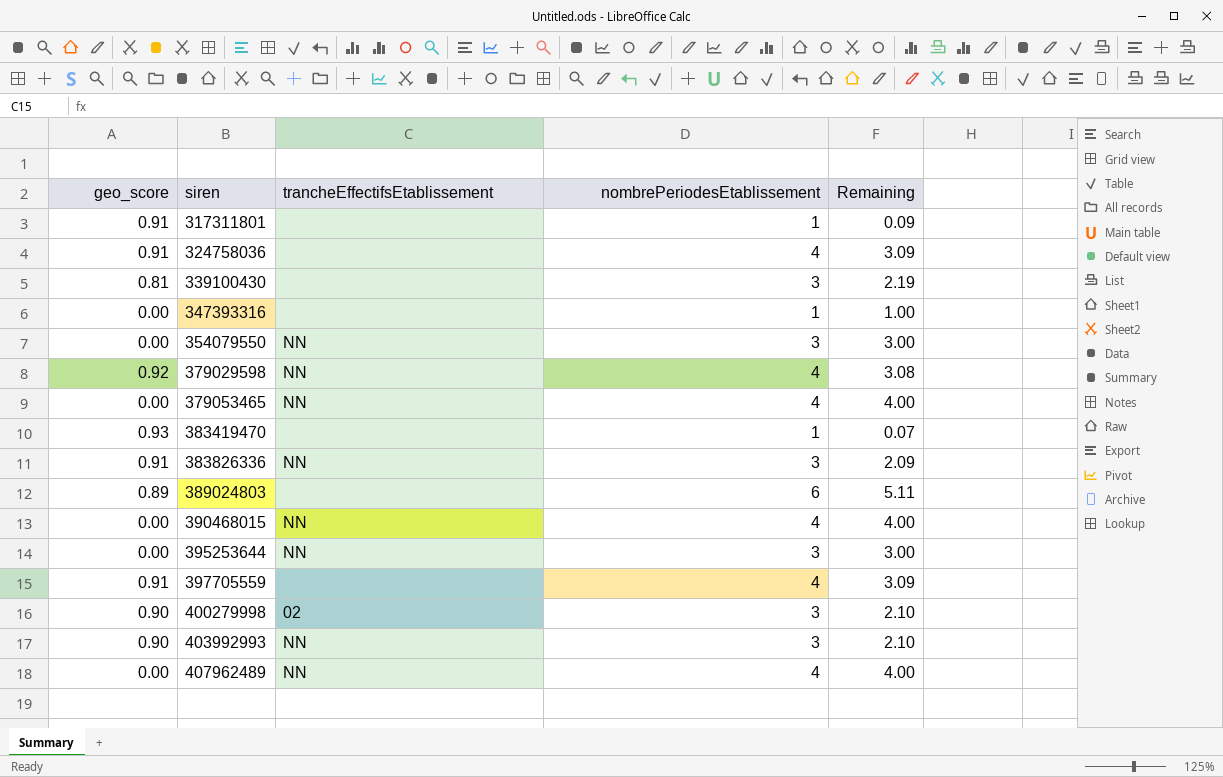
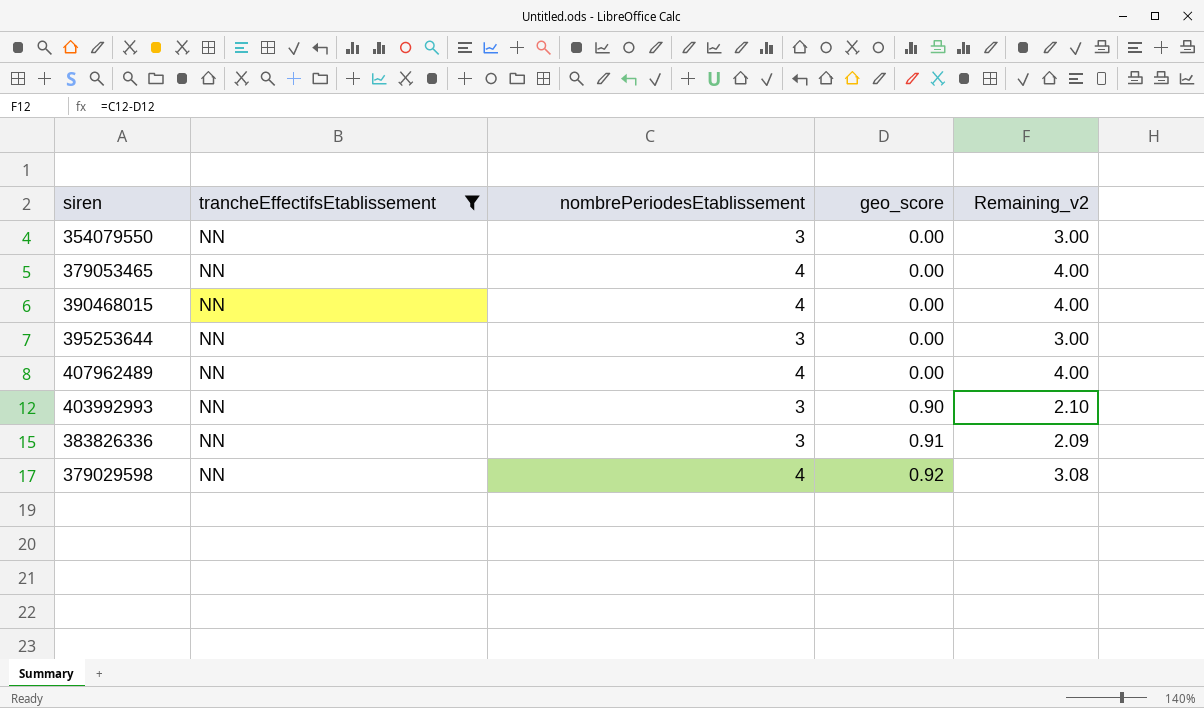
filter: none -> trancheEffectifsEtablissement = NN
row order: siren ascending -> geo_score ascending
column geo_score | position: 1 -> 4
column name: Remaining -> Remaining_v2

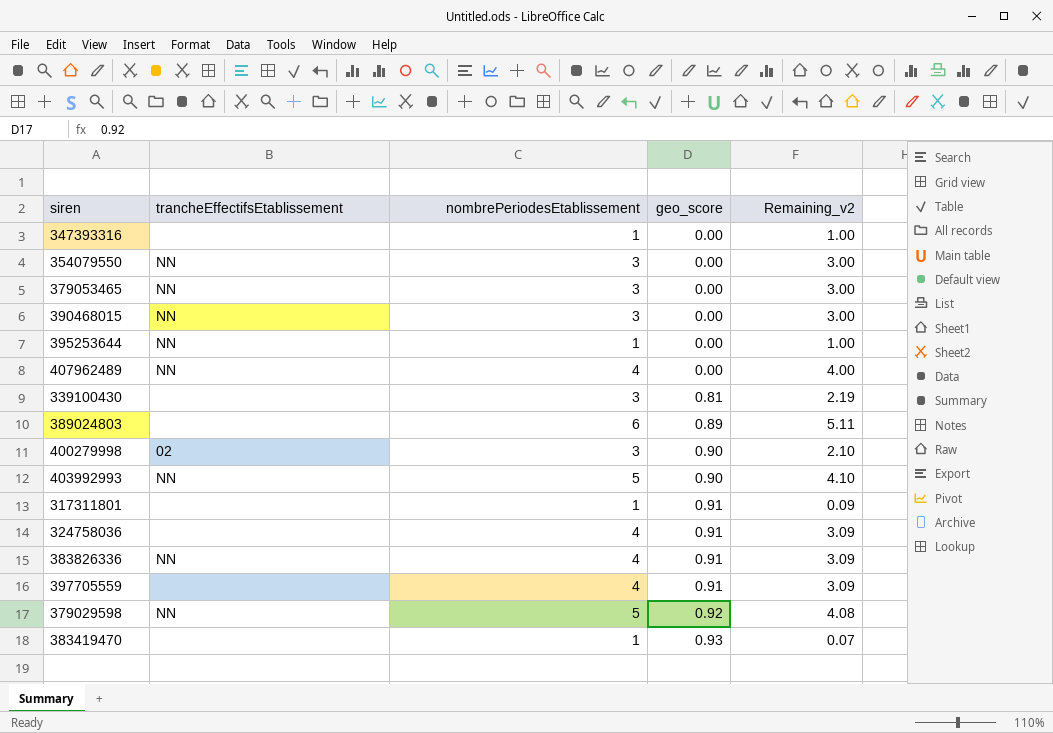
filter: trancheEffectifsEtablissement = NN -> none
379053465 | nombrePeriodesEtablissement: 4 -> 3
379053465 | Remaining_v2: 4.00 -> 3.00
390468015 | nombrePeriodesEtablissement: 4 -> 3
390468015 | Remaining_v2: 4.00 -> 3.00
395253644 | nombrePeriodesEtablissement: 3 -> 1
395253644 | Remaining_v2: 3.00 -> 1.00
403992993 | nombrePeriodesEtablissement: 3 -> 5
403992993 | Remaining_v2: 2.10 -> 4.10
383826336 | nombrePeriodesEtablissement: 3 -> 4
383826336 | Remaining_v2: 2.09 -> 3.09
379029598 | nombrePeriodesEtablissement: 4 -> 5
379029598 | Remaining_v2: 3.08 -> 4.08

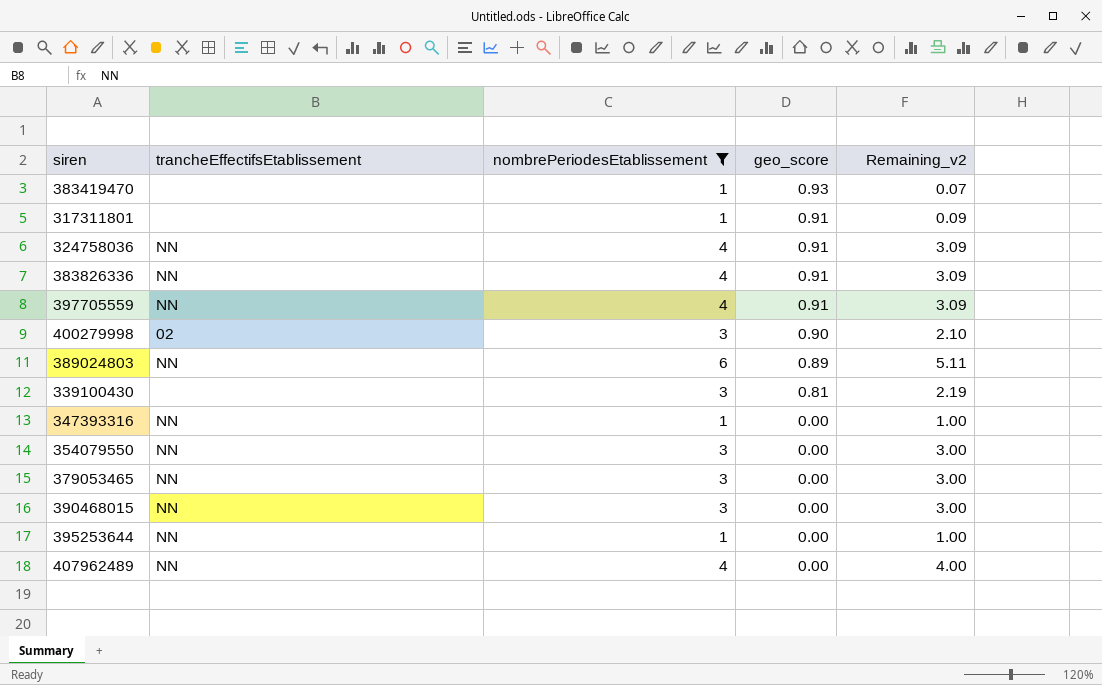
filter: none -> nombrePeriodesEtablissement != 5
row order: geo_score ascending -> geo_score descending
324758036 | trancheEffectifsEtablissement: none -> NN
397705559 | trancheEffectifsEtablissement: none -> NN
389024803 | trancheEffectifsEtablissement: none -> NN
347393316 | trancheEffectifsEtablissement: none -> NN

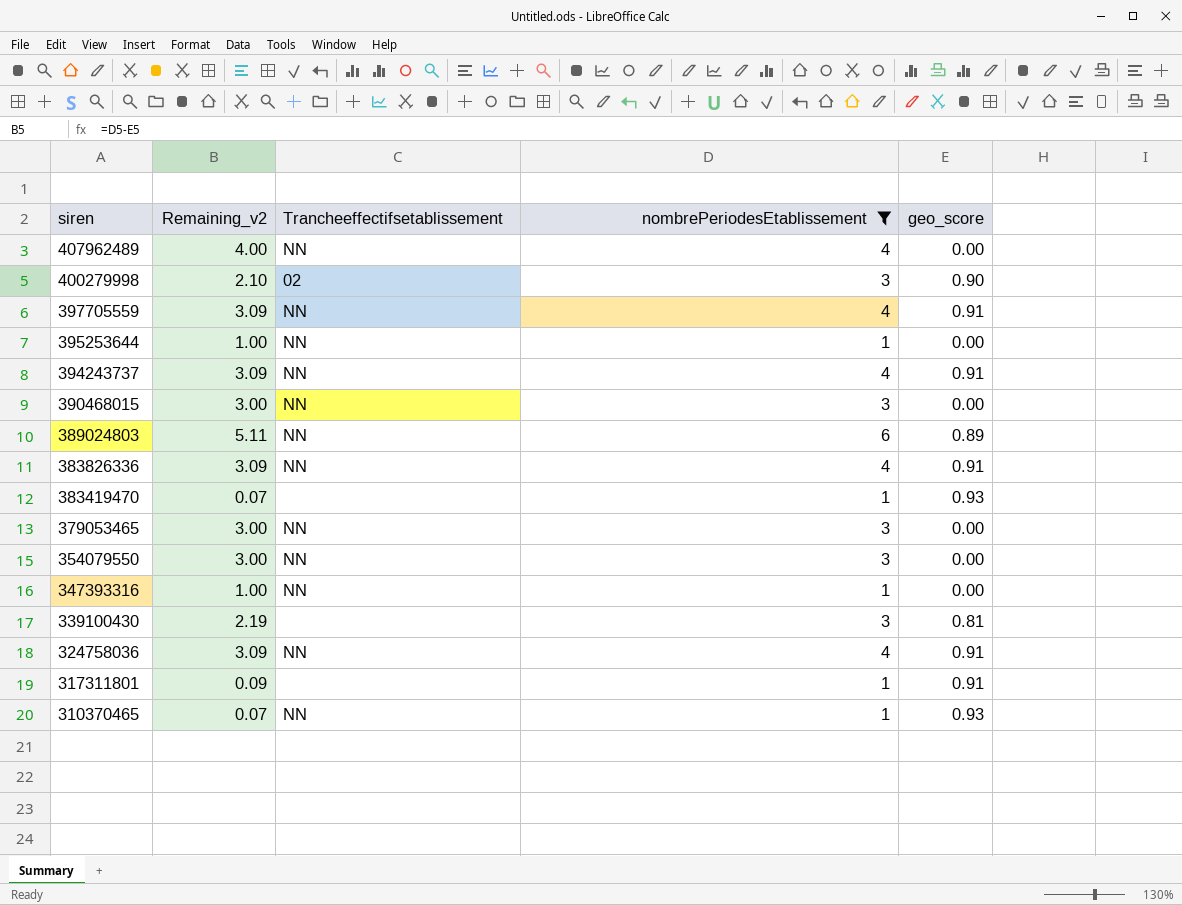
row order: geo_score descending -> siren descending
column Remaining_v2 | position: 5 -> 2
column name: trancheEffectifsEtablissement -> Trancheeffectifsetablissement
row 394243737: none -> 3.09 | NN | 4 | 0.91
row 310370465: none -> 0.07 | NN | 1 | 0.93

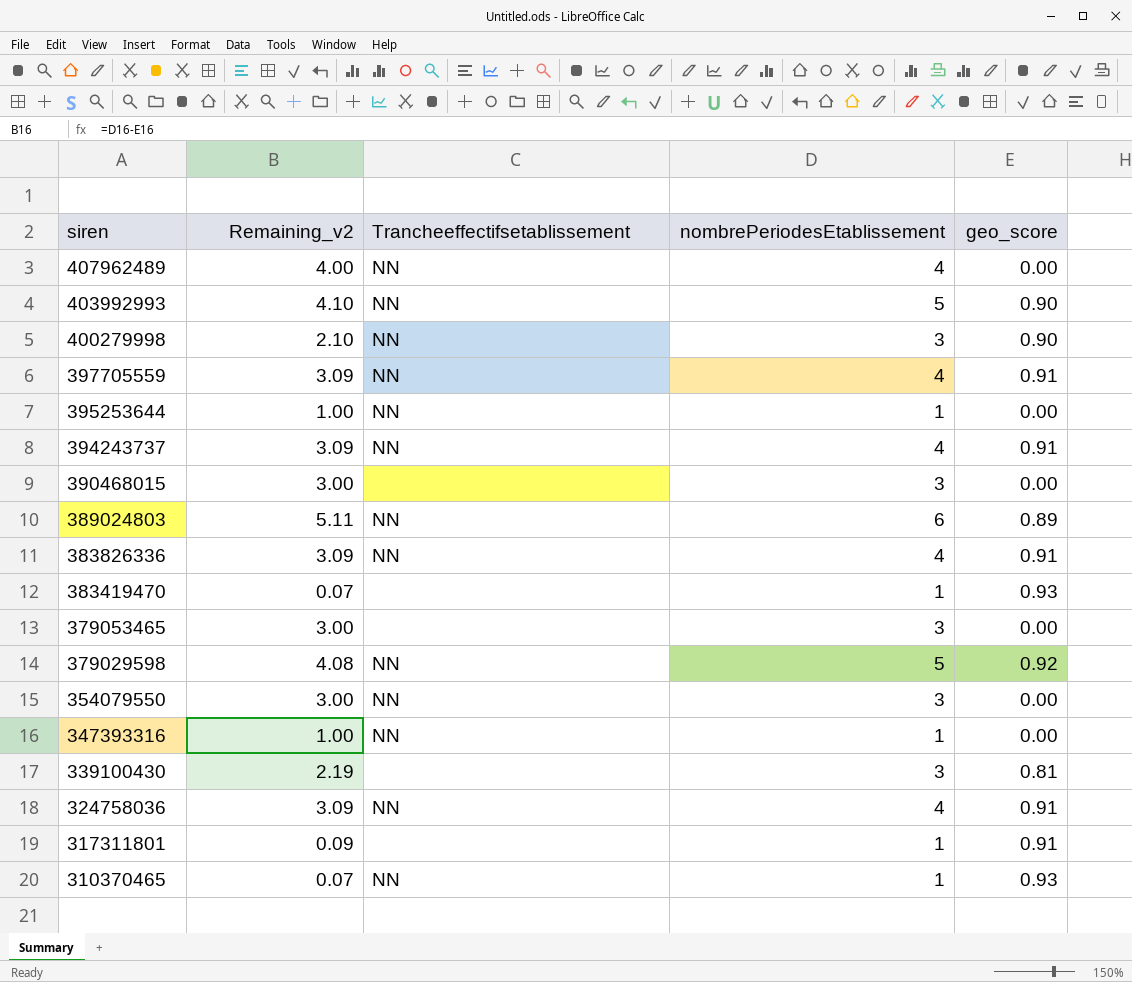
filter: nombrePeriodesEtablissement != 5 -> none
400279998 | Trancheeffectifsetablissement: 02 -> NN
390468015 | Trancheeffectifsetablissement: NN -> none
379053465 | Trancheeffectifsetablissement: NN -> none

